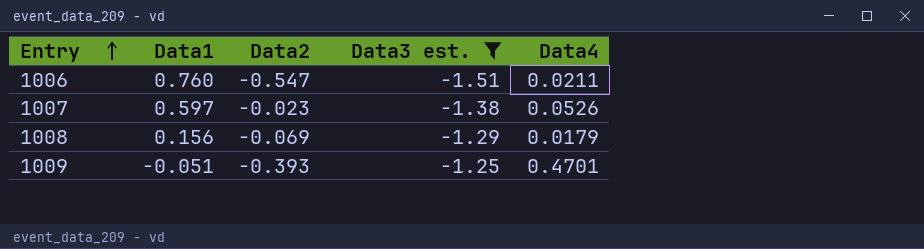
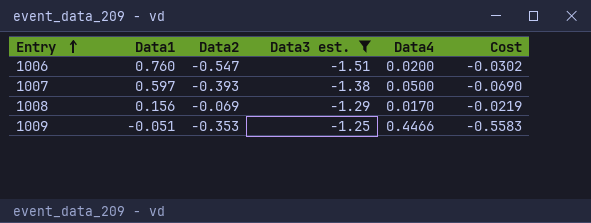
column Cost | formula: none -> [Data3 est.] * [Data4]
1006 | Data4: 0.0211 -> 0.0200
1007 | Data2: -0.023 -> -0.393
1007 | Data4: 0.0526 -> 0.0500
1008 | Data4: 0.0179 -> 0.0170
1009 | Data2: -0.393 -> -0.353
1009 | Data4: 0.4701 -> 0.4466

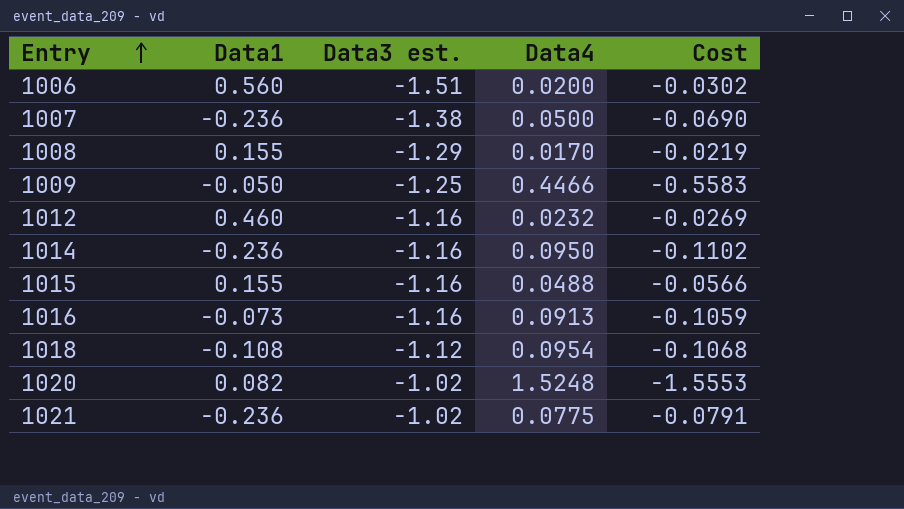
filter: Data3 est. <= -1.25 -> none
column Data2 | position: 3 -> none
1006 | Data1: 0.760 -> 0.560
1007 | Data1: 0.597 -> -0.236
1008 | Data1: 0.156 -> 0.155
1009 | Data1: -0.051 -> -0.050

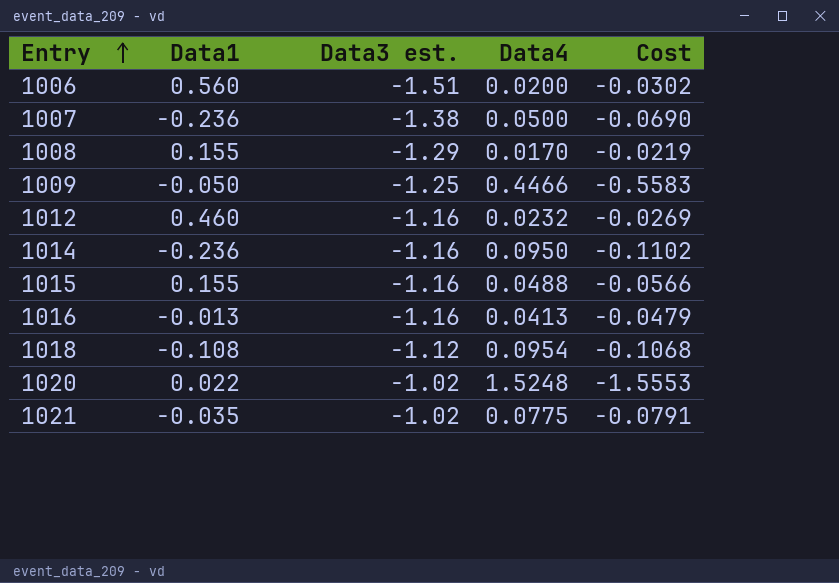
1016 | Data1: -0.073 -> -0.013
1016 | Data4: 0.0913 -> 0.0413
1016 | Cost: -0.1059 -> -0.0479
1020 | Data1: 0.082 -> 0.022
1021 | Data1: -0.236 -> -0.035

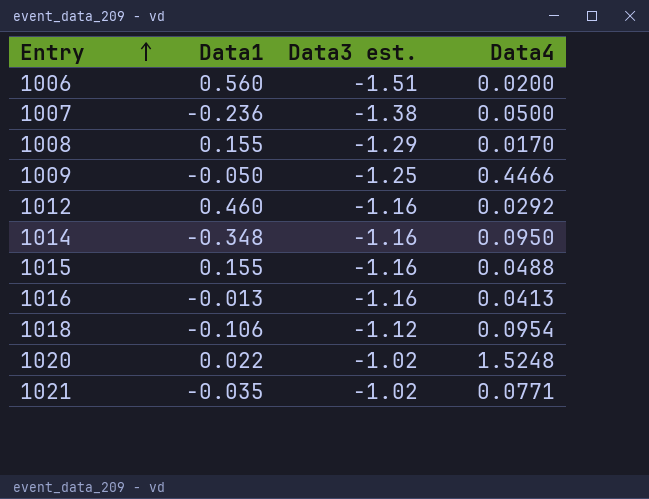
column Cost | formula: [Data3 est.] * [Data4] -> none
1012 | Data4: 0.0232 -> 0.0292
1014 | Data1: -0.236 -> -0.348
1018 | Data1: -0.108 -> -0.106
1021 | Data4: 0.0775 -> 0.0771

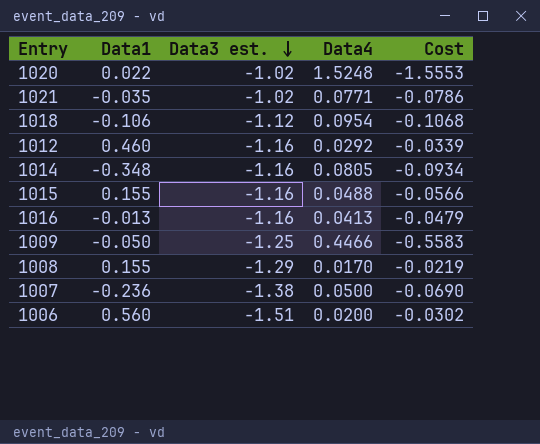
row order: Entry ascending -> Data3 est. descending
column Cost | formula: none -> [Data3 est.] * [Data4]
1014 | Data4: 0.0950 -> 0.0805

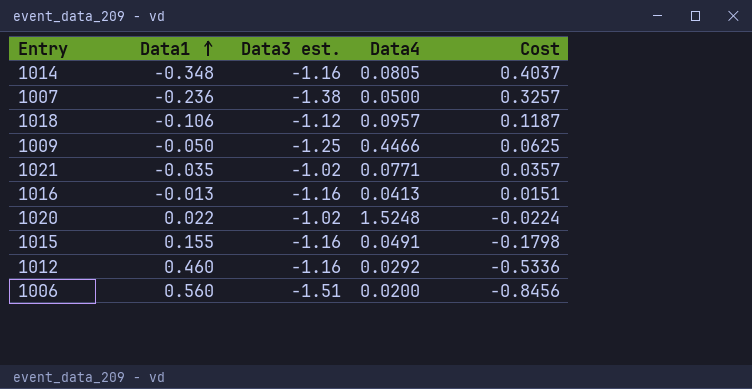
row order: Data3 est. descending -> Data1 ascending
column Cost | formula: [Data3 est.] * [Data4] -> [Data1] * [Data3 est.]
row 1008: 0.155 | -1.29 | 0.0170 | -0.0219 -> none
1018 | Data4: 0.0954 -> 0.0957
1015 | Data4: 0.0488 -> 0.0491

